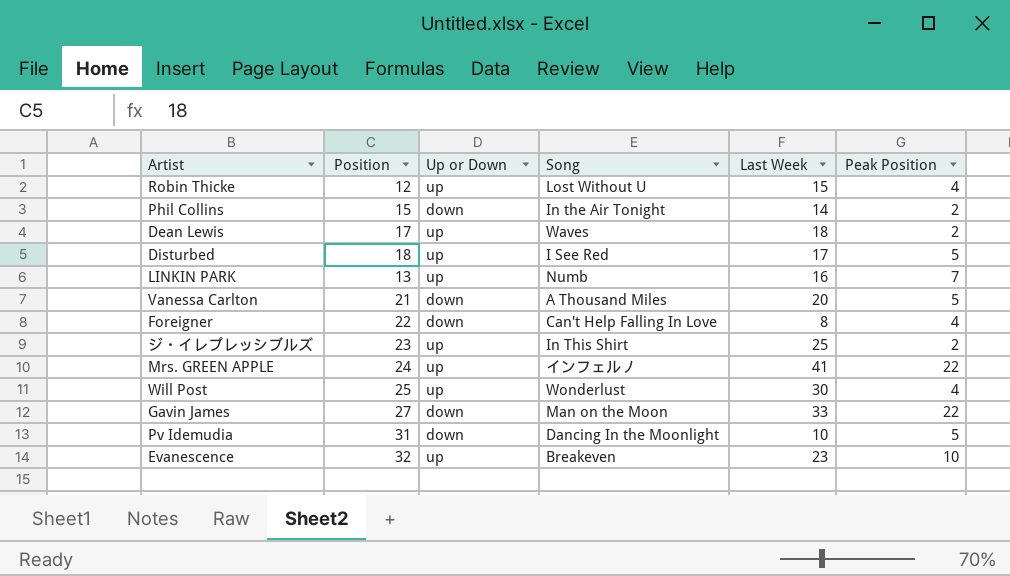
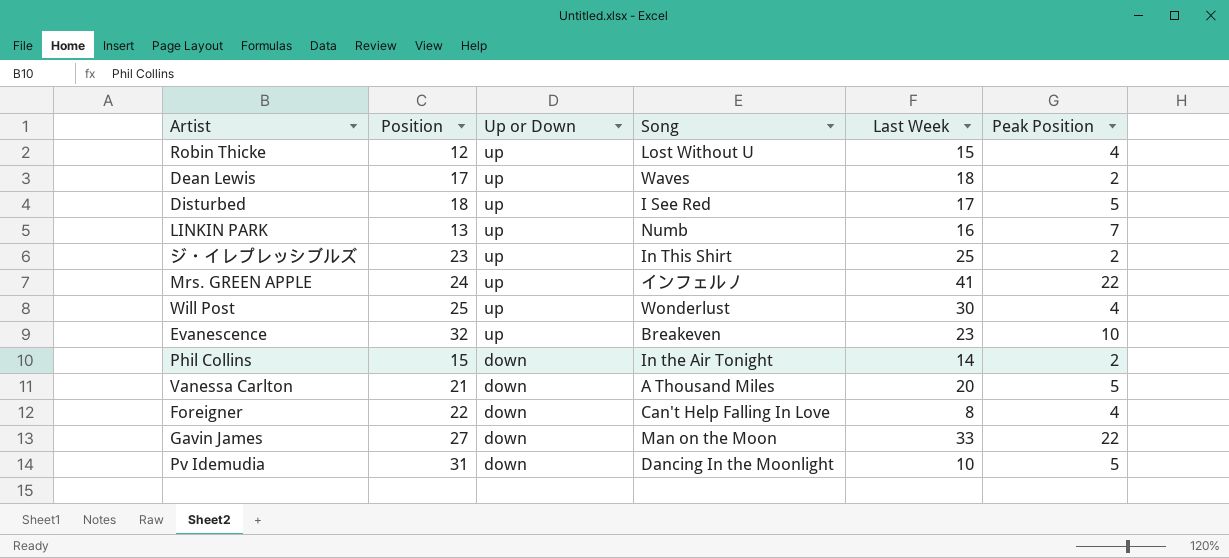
row order: none -> Up or Down descending

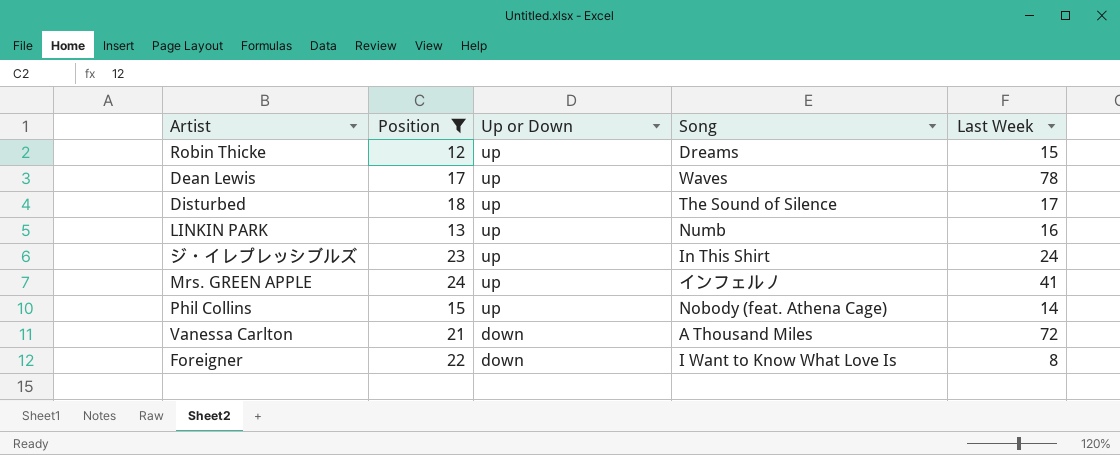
filter: none -> Position <= 24
column Peak Position | position: 6 -> none
Robin Thicke | Song: Lost Without U -> Dreams
Dean Lewis | Last Week: 18 -> 78
Disturbed | Song: I See Red -> The Sound of Silence
ジ・イレプレッシブルズ | Last Week: 25 -> 24
Phil Collins | Up or Down: down -> up
Phil Collins | Song: In the Air Tonight -> Nobody (feat. Athena Cage)
Vanessa Carlton | Last Week: 20 -> 72
Foreigner | Song: Can't Help Falling In Love -> I Want to Know What Love Is

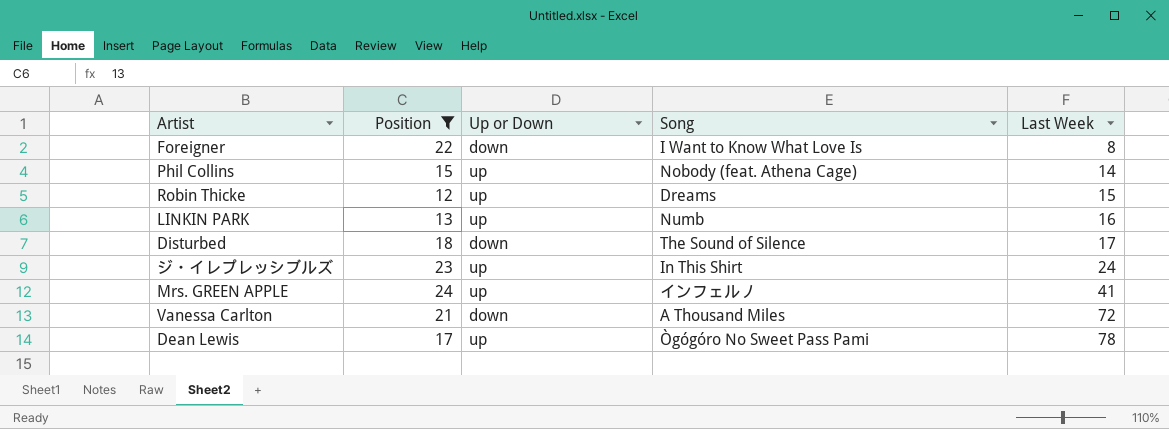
row order: Up or Down descending -> Last Week ascending
Disturbed | Up or Down: up -> down
Dean Lewis | Song: Waves -> Ògógóro No Sweet Pass Pami

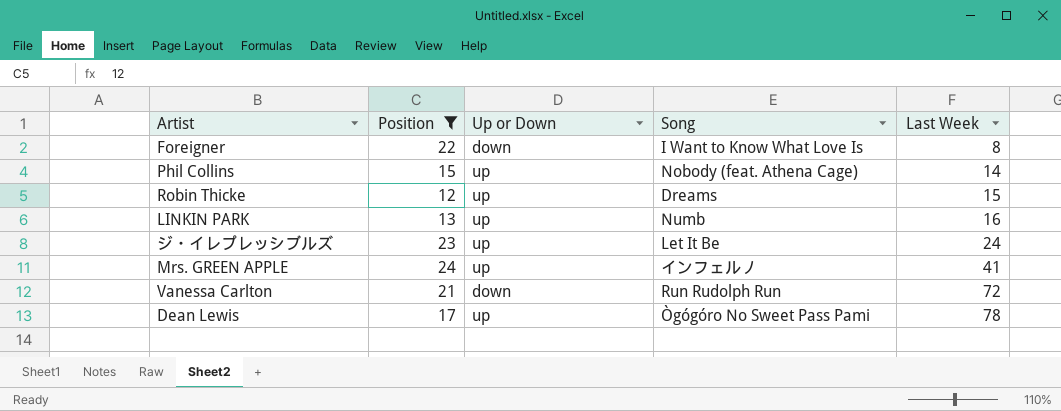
row Disturbed: 18 | down | The Sound of Silence | 17 -> none
ジ・イレプレッシブルズ | Song: In This Shirt -> Let It Be
Vanessa Carlton | Song: A Thousand Miles -> Run Rudolph Run

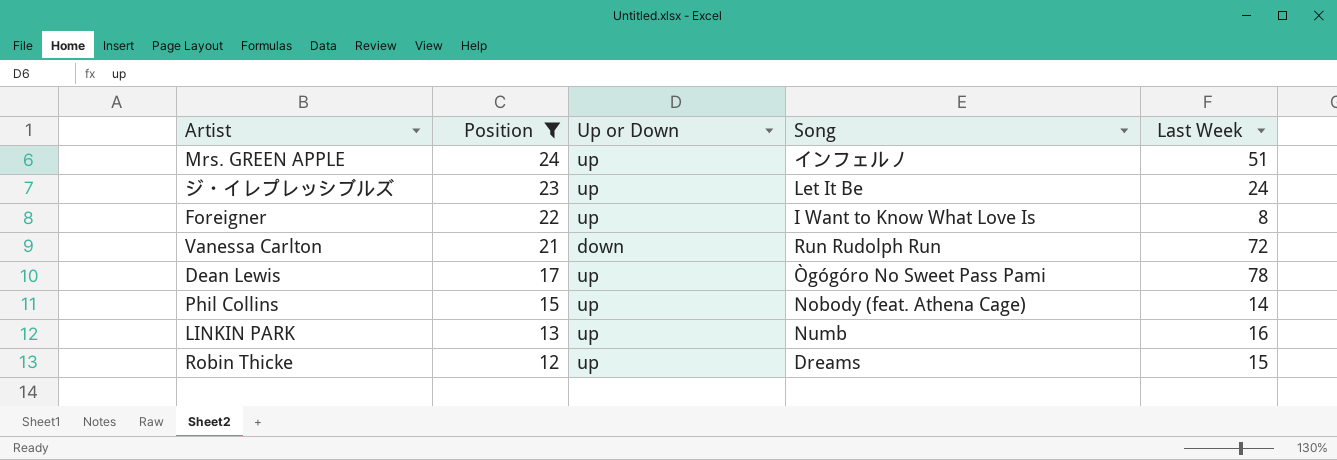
row order: Last Week ascending -> Position descending
Mrs. GREEN APPLE | Last Week: 41 -> 51
Foreigner | Up or Down: down -> up

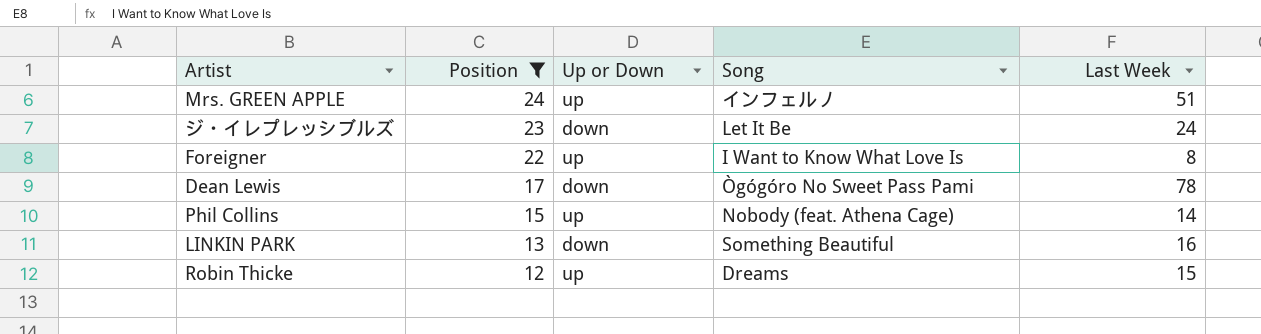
row Vanessa Carlton: 21 | down | Run Rudolph Run | 72 -> none
ジ・イレプレッシブルズ | Up or Down: up -> down
Dean Lewis | Up or Down: up -> down
LINKIN PARK | Up or Down: up -> down
LINKIN PARK | Song: Numb -> Something Beautiful

